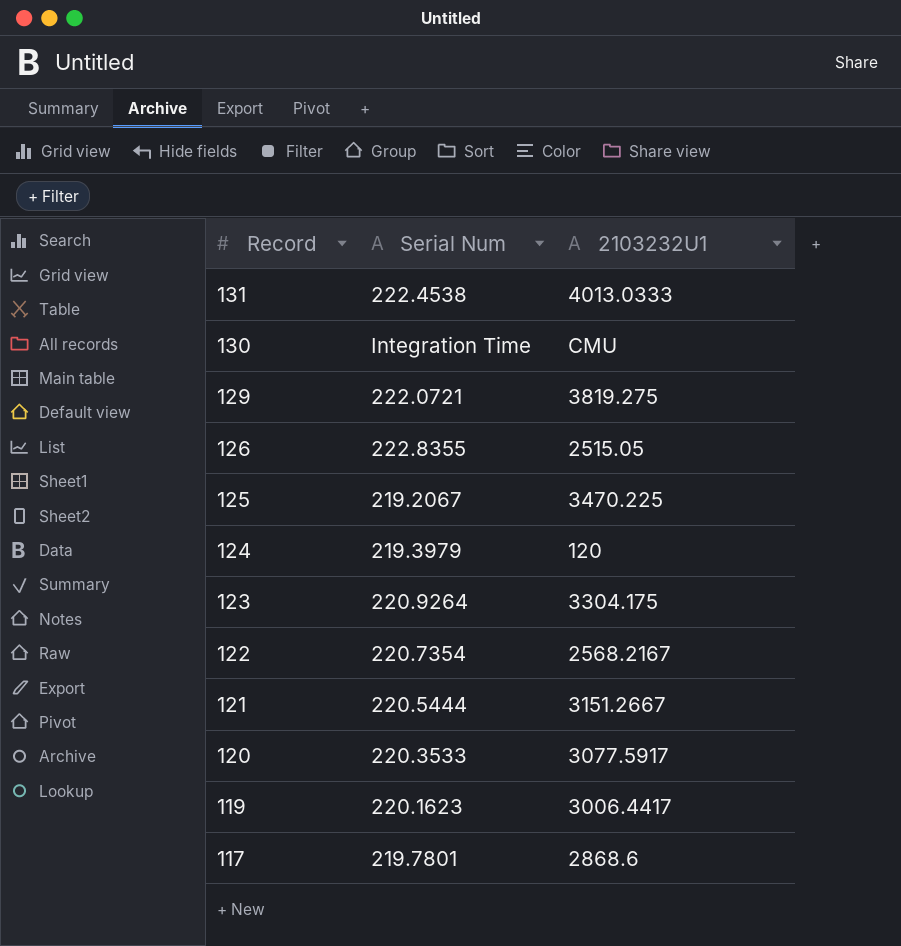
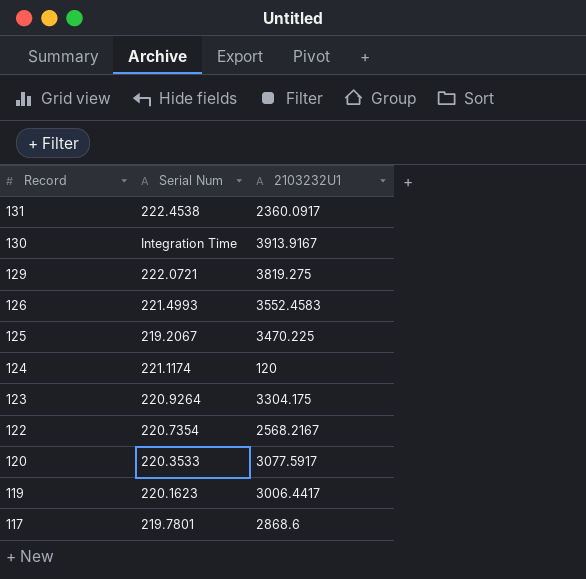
row 121: 220.5444 | 3151.2667 -> none
131 | 2103232U1: 4013.0333 -> 2360.0917
130 | 2103232U1: CMU -> 3913.9167
126 | Serial Num: 222.8355 -> 221.4993
126 | 2103232U1: 2515.05 -> 3552.4583
124 | Serial Num: 219.3979 -> 221.1174

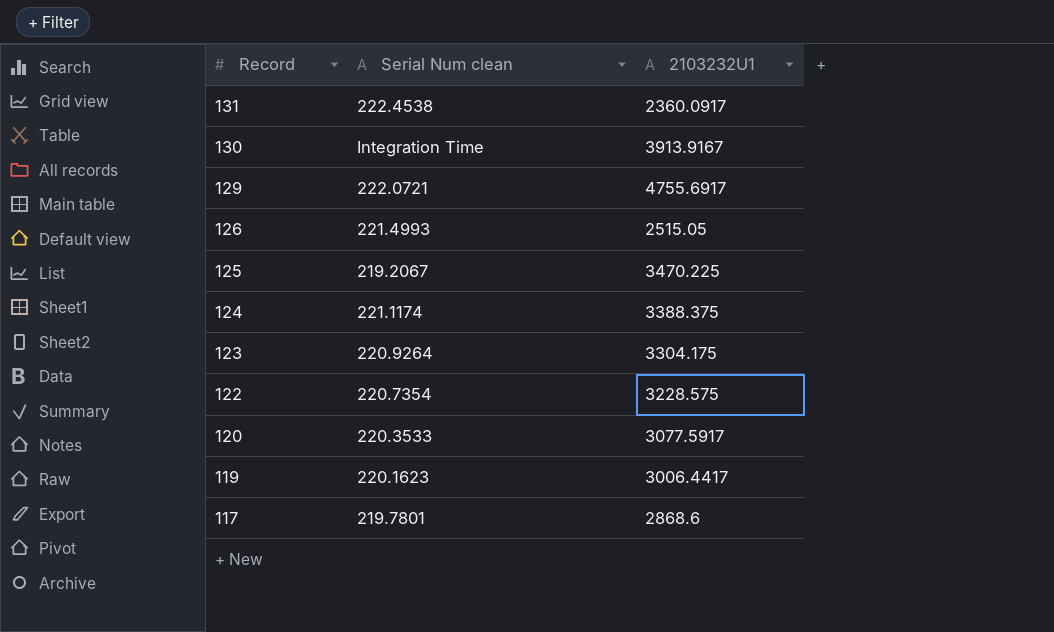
column name: Serial Num -> Serial Num clean
129 | 2103232U1: 3819.275 -> 4755.6917
126 | 2103232U1: 3552.4583 -> 2515.05
124 | 2103232U1: 120 -> 3388.375
122 | 2103232U1: 2568.2167 -> 3228.575

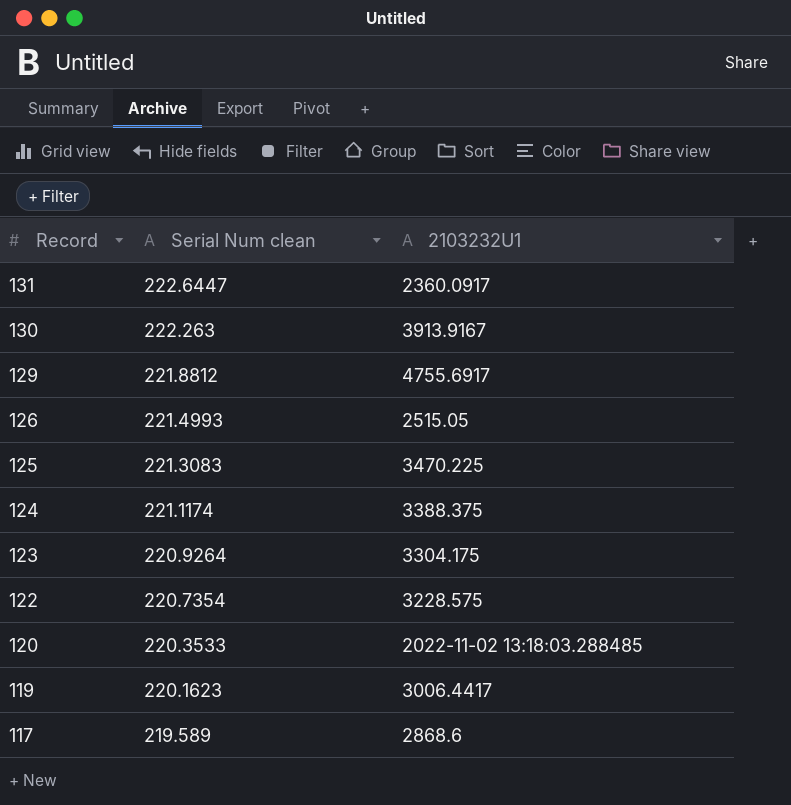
131 | Serial Num clean: 222.4538 -> 222.6447
130 | Serial Num clean: Integration Time -> 222.263
129 | Serial Num clean: 222.0721 -> 221.8812
125 | Serial Num clean: 219.2067 -> 221.3083
120 | 2103232U1: 3077.5917 -> 2022-11-02 13:18:03.288485
117 | Serial Num clean: 219.7801 -> 219.589

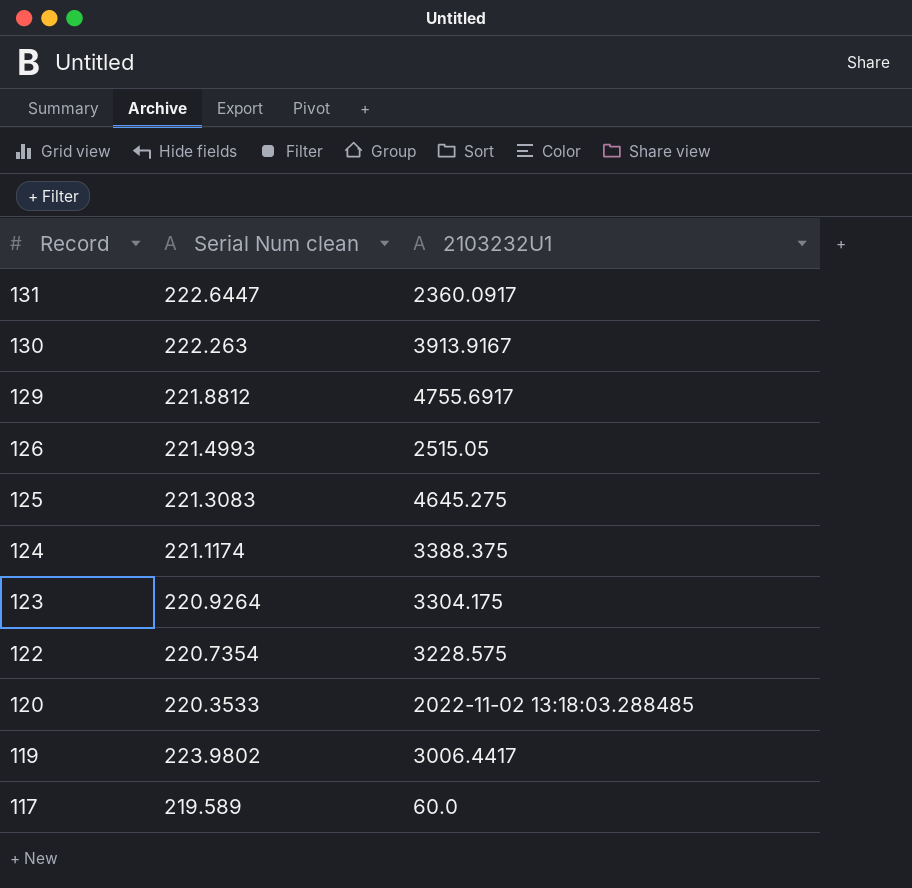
125 | 2103232U1: 3470.225 -> 4645.275
119 | Serial Num clean: 220.1623 -> 223.9802
117 | 2103232U1: 2868.6 -> 60.0

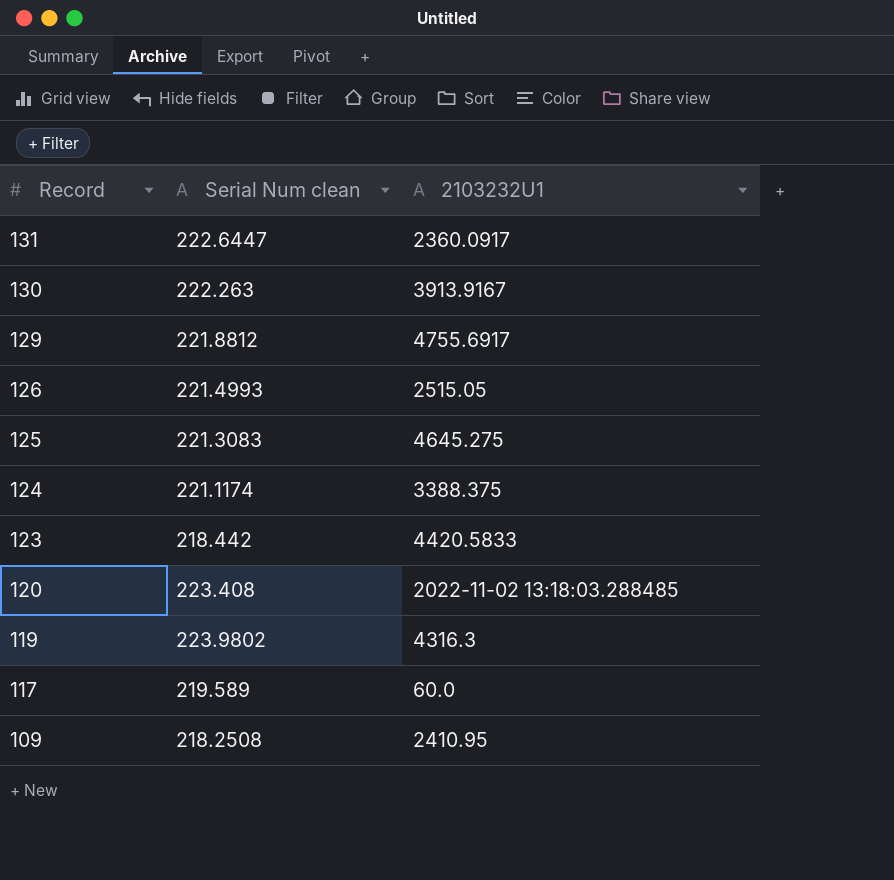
row 122: 220.7354 | 3228.575 -> none
123 | Serial Num clean: 220.9264 -> 218.442
123 | 2103232U1: 3304.175 -> 4420.5833
120 | Serial Num clean: 220.3533 -> 223.408
119 | 2103232U1: 3006.4417 -> 4316.3
row 109: none -> 218.2508 | 2410.95

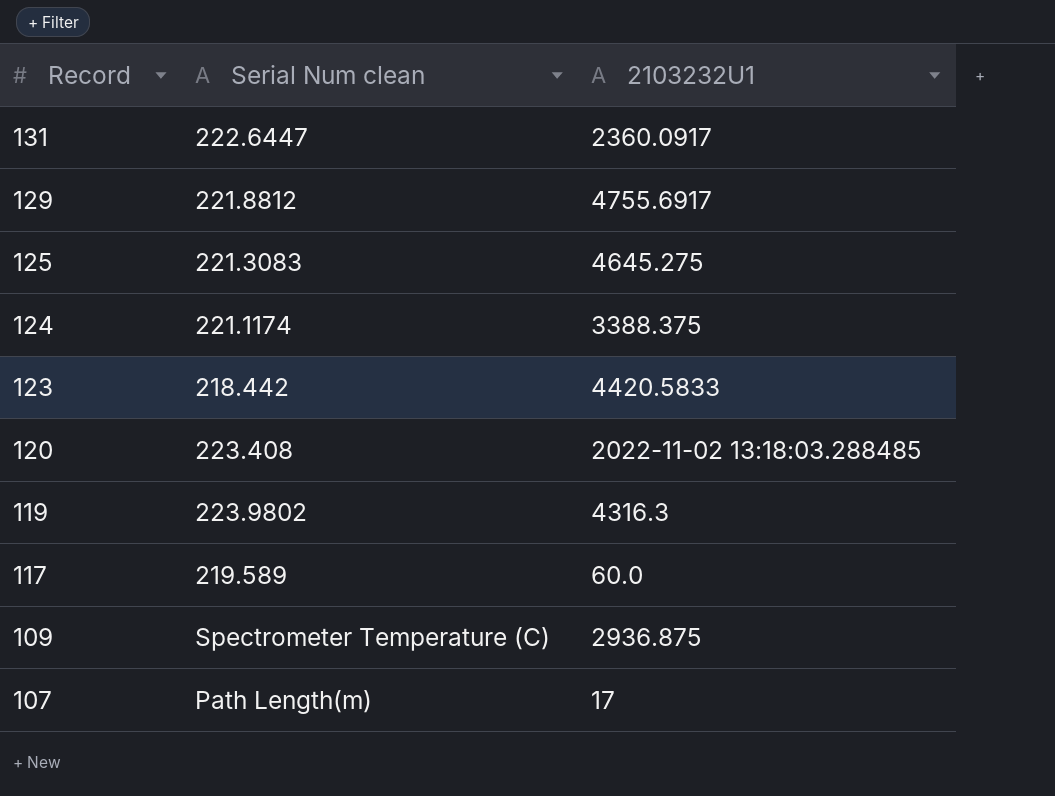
row 130: 222.263 | 3913.9167 -> none
row 126: 221.4993 | 2515.05 -> none
109 | Serial Num clean: 218.2508 -> Spectrometer Temperature (C)
109 | 2103232U1: 2410.95 -> 2936.875
row 107: none -> Path Length(m) | 17

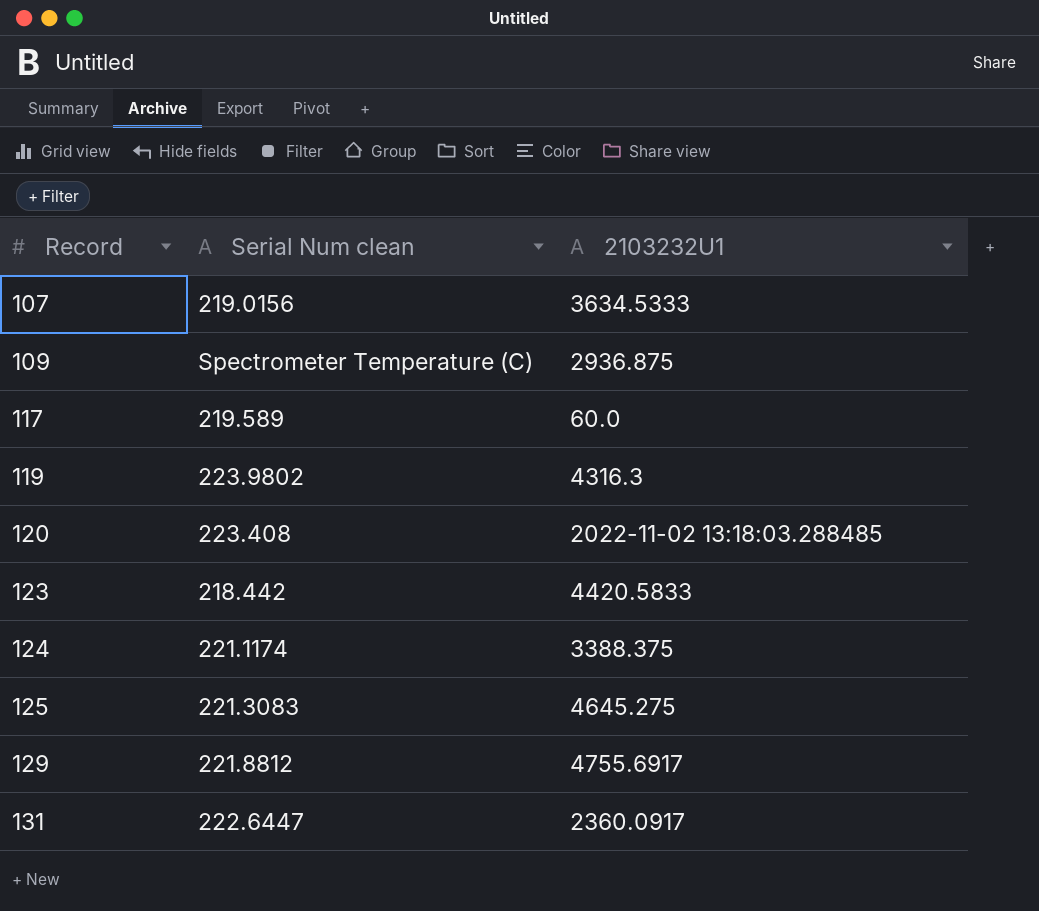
row order: Record descending -> Record ascending
107 | Serial Num clean: Path Length(m) -> 219.0156
107 | 2103232U1: 17 -> 3634.5333

